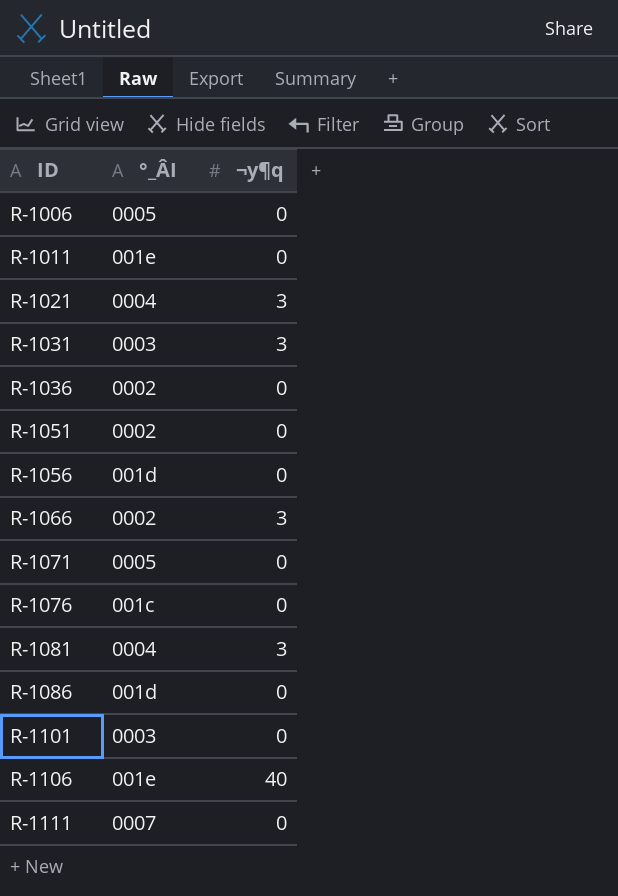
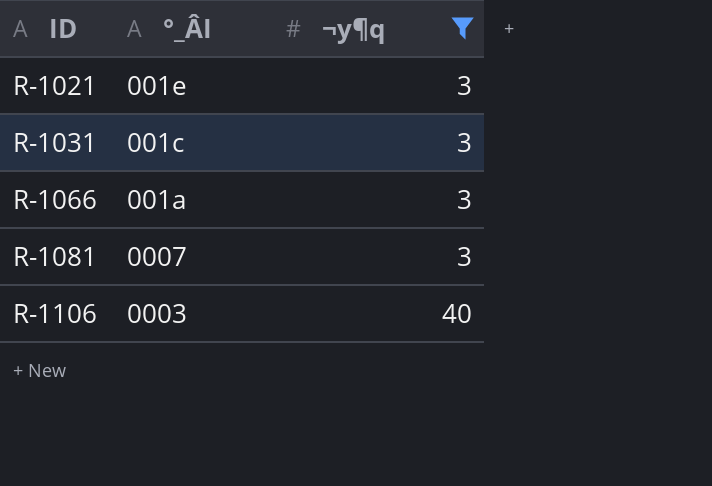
filter: none -> ¬y¶q != 0
R-1021 | °_ÂI: 0004 -> 001e
R-1031 | °_ÂI: 0003 -> 001c
R-1066 | °_ÂI: 0002 -> 001a
R-1081 | °_ÂI: 0004 -> 0007
R-1106 | °_ÂI: 001e -> 0003

